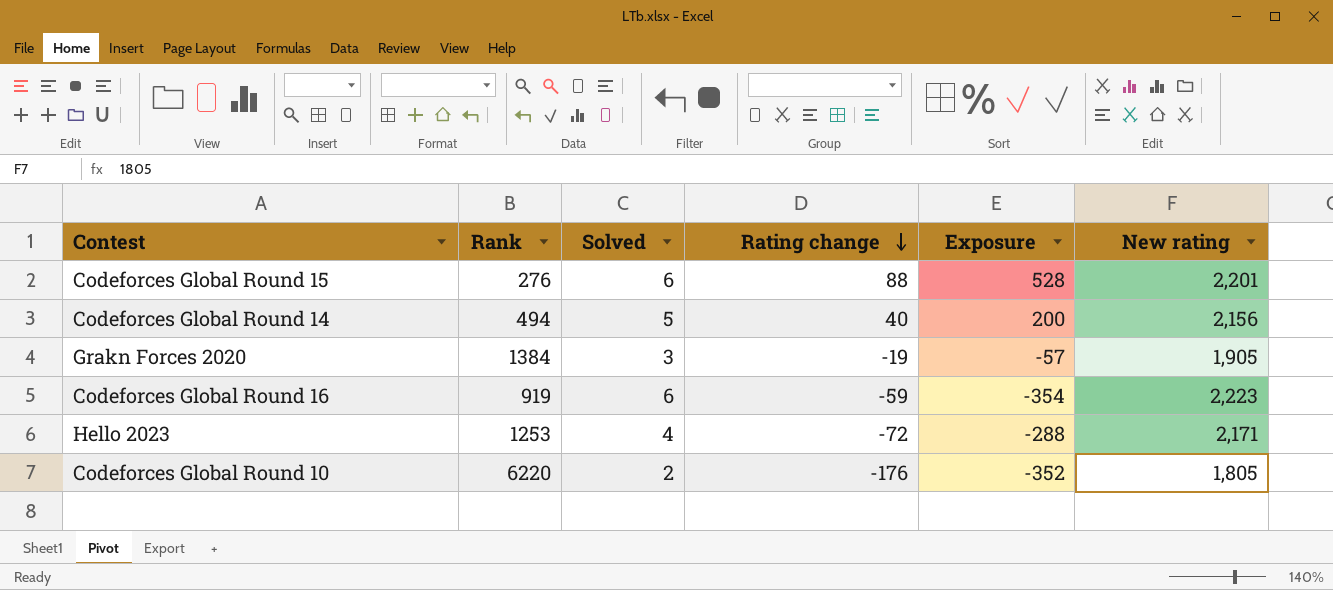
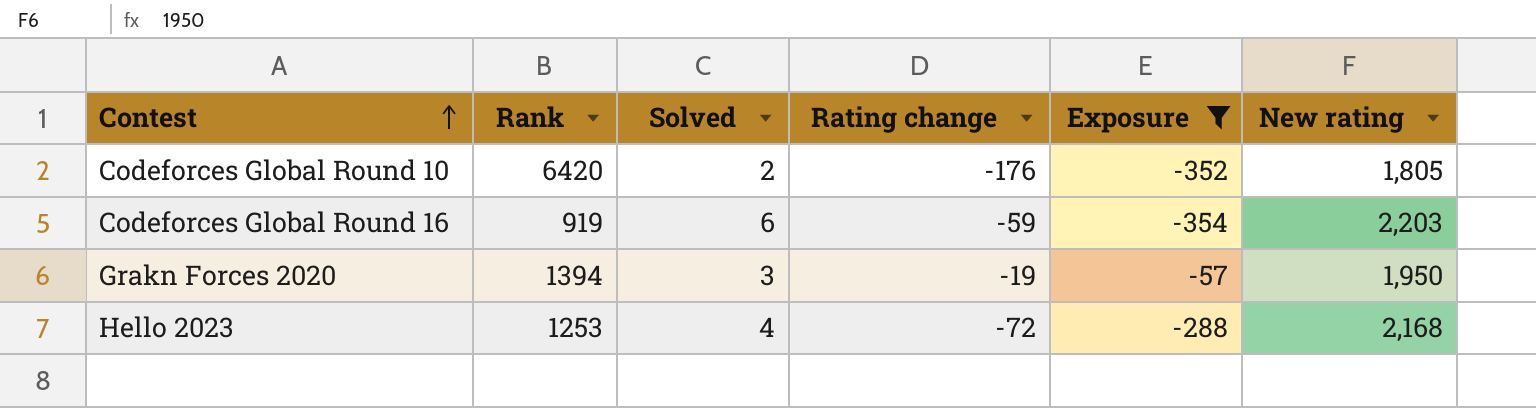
filter: none -> Exposure <= -57
row order: Rating change descending -> Contest ascending
Codeforces Global Round 10 | Rank: 6220 -> 6420
Codeforces Global Round 16 | New rating: 2,223 -> 2,203
Grakn Forces 2020 | Rank: 1384 -> 1394
Grakn Forces 2020 | New rating: 1,905 -> 1,950
Hello 2023 | New rating: 2,171 -> 2,168

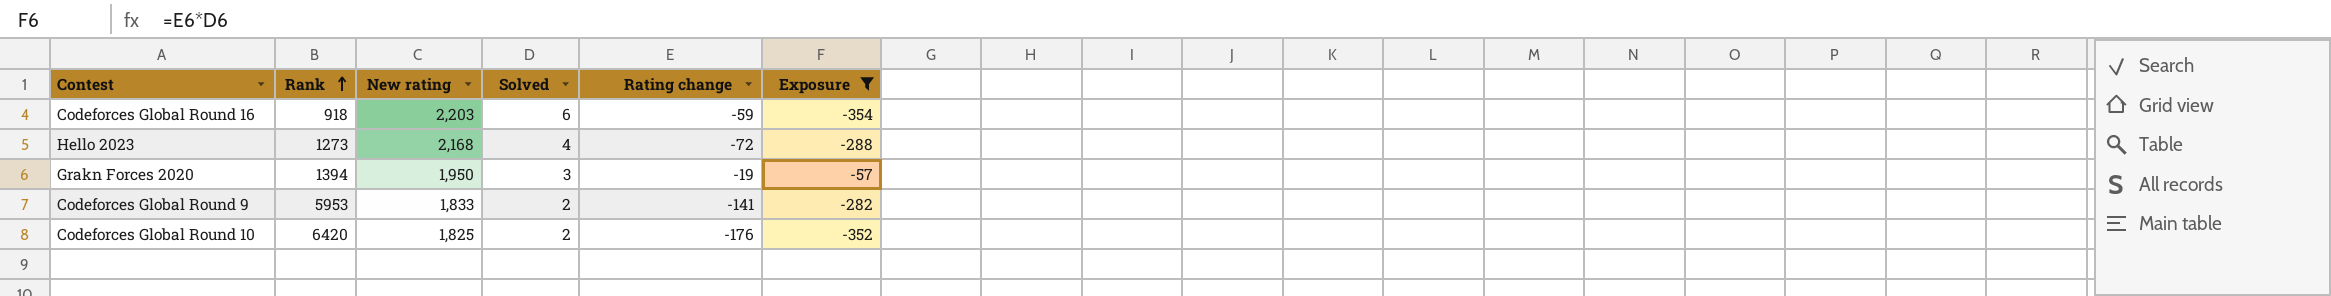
row order: Contest ascending -> Rank ascending
column New rating | position: 6 -> 3
Codeforces Global Round 16 | Rank: 919 -> 918
Hello 2023 | Rank: 1253 -> 1273
row Codeforces Global Round 9: none -> 5953 | 1,833 | 2 | -141 | -282
Codeforces Global Round 10 | New rating: 1,805 -> 1,825

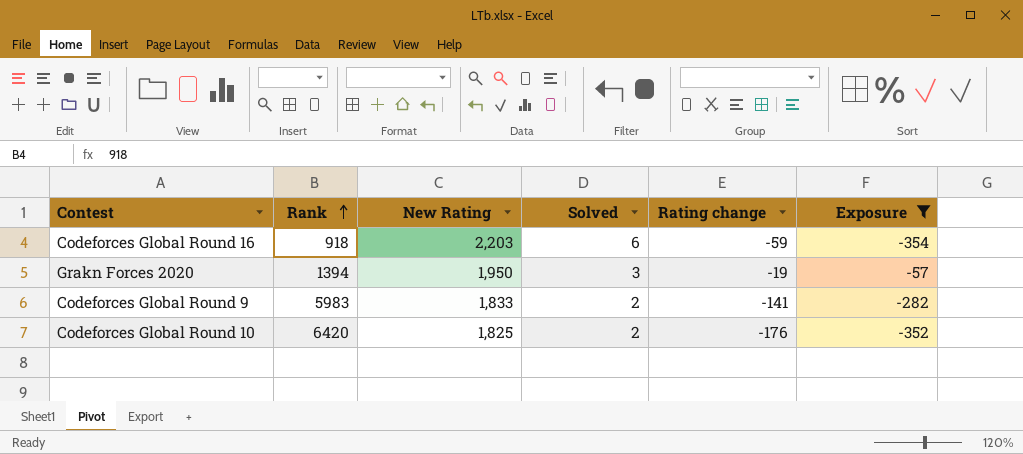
column name: New rating -> New Rating
row Hello 2023: 1273 | 2,168 | 4 | -72 | -288 -> none
Codeforces Global Round 9 | Rank: 5953 -> 5983

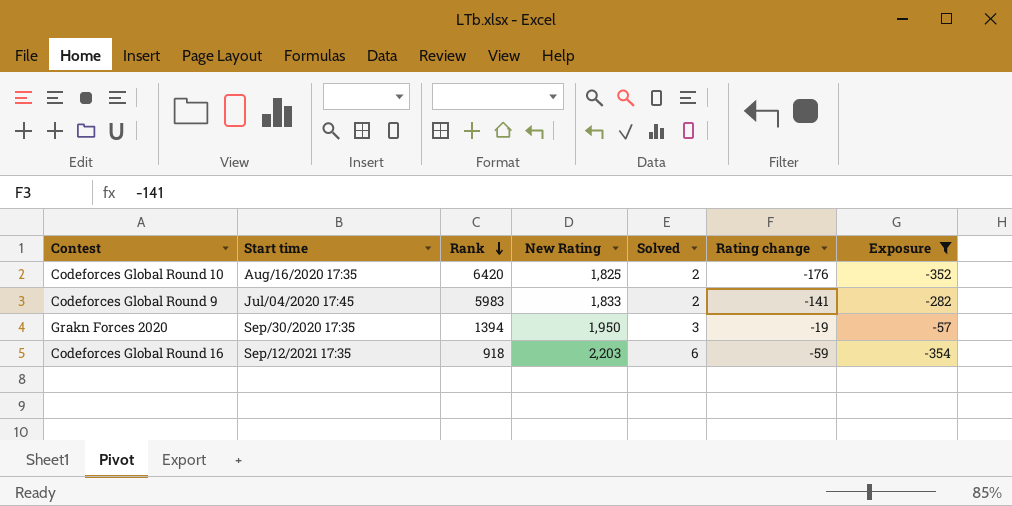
row order: Rank ascending -> Rank descending
column Start time | position: none -> 2

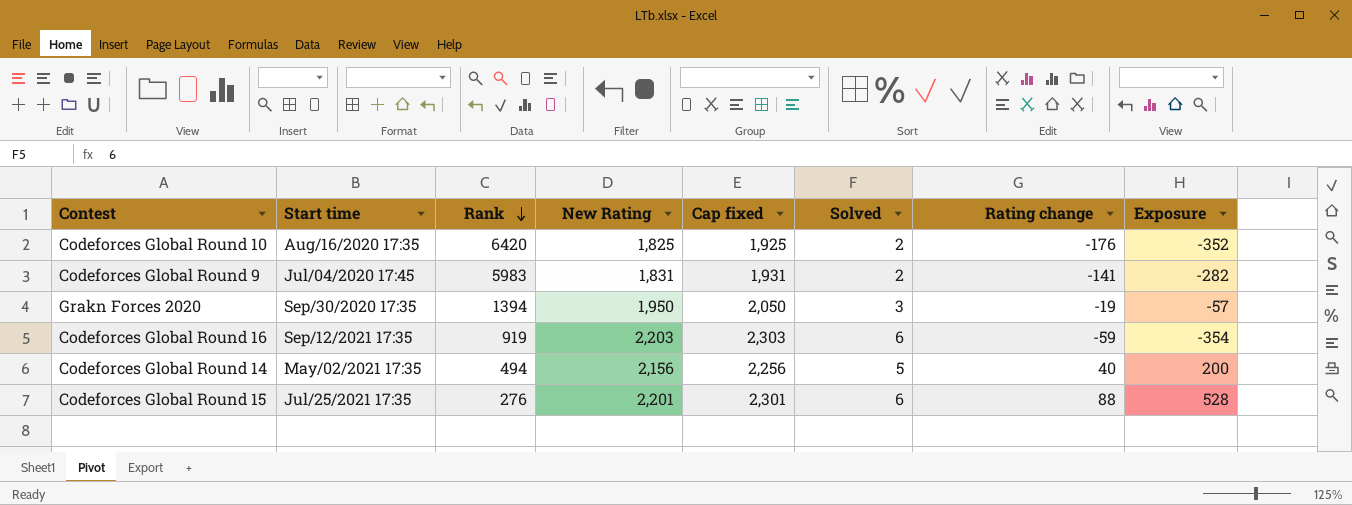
filter: Exposure <= -57 -> none
column Cap fixed | formula: none -> [New Rating] + 100
Codeforces Global Round 9 | New Rating: 1,833 -> 1,831
Codeforces Global Round 16 | Rank: 918 -> 919

